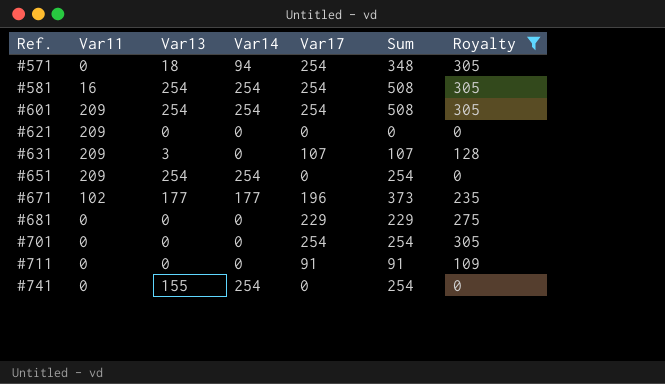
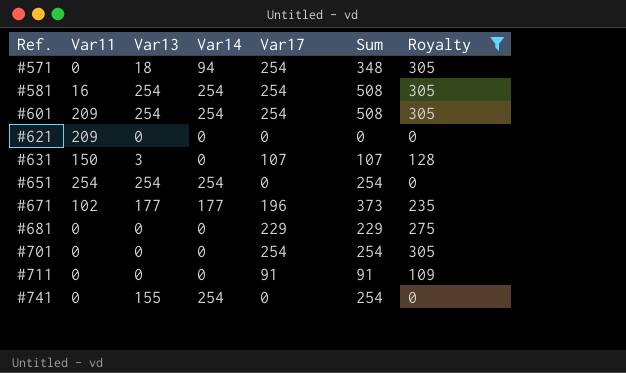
#631 | Var11: 209 -> 150
#651 | Var11: 209 -> 254

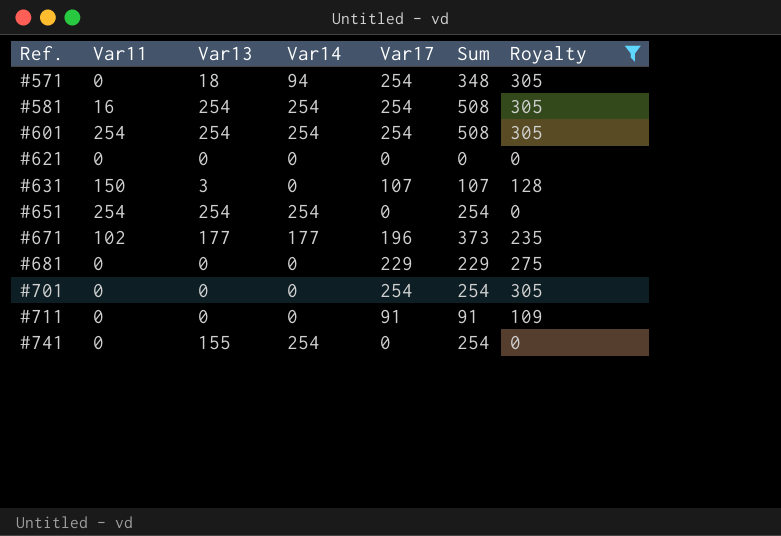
#601 | Var11: 209 -> 254
#621 | Var11: 209 -> 0

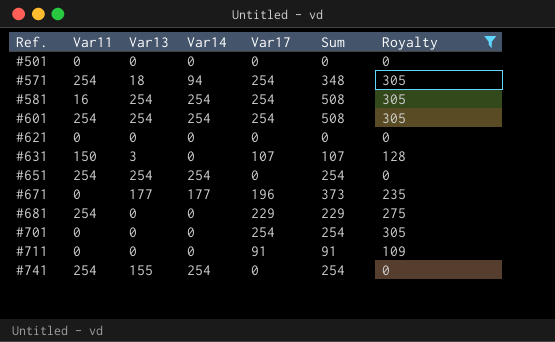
row #501: none -> 0 | 0 | 0 | 0 | 0 | 0
#571 | Var11: 0 -> 254
#671 | Var11: 102 -> 0
#681 | Var11: 0 -> 254
#741 | Var11: 0 -> 254

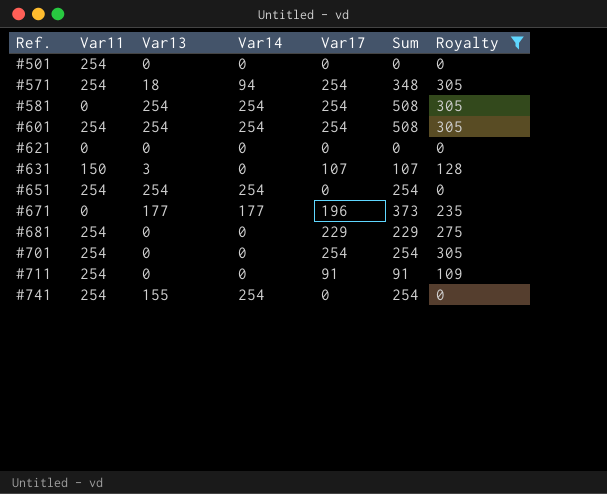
#501 | Var11: 0 -> 254
#581 | Var11: 16 -> 0
#701 | Var11: 0 -> 254
#711 | Var11: 0 -> 254

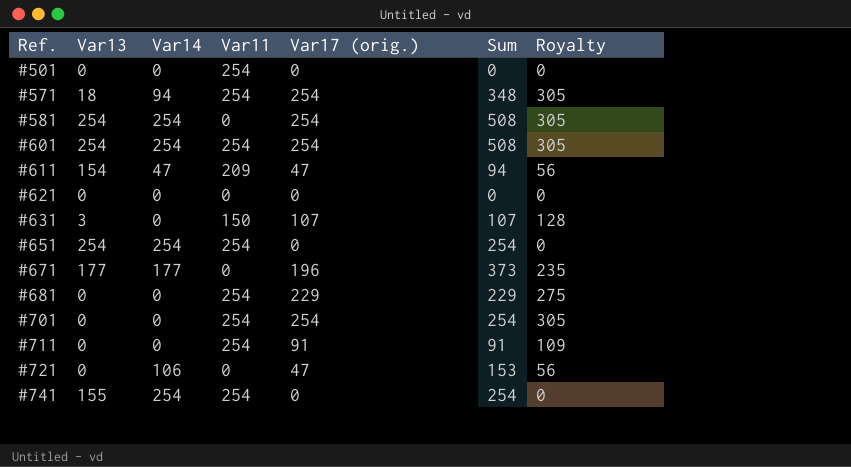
filter: Royalty != 56 -> none
column Var11 | position: 2 -> 4
column name: Var17 -> Var17 (orig.)

